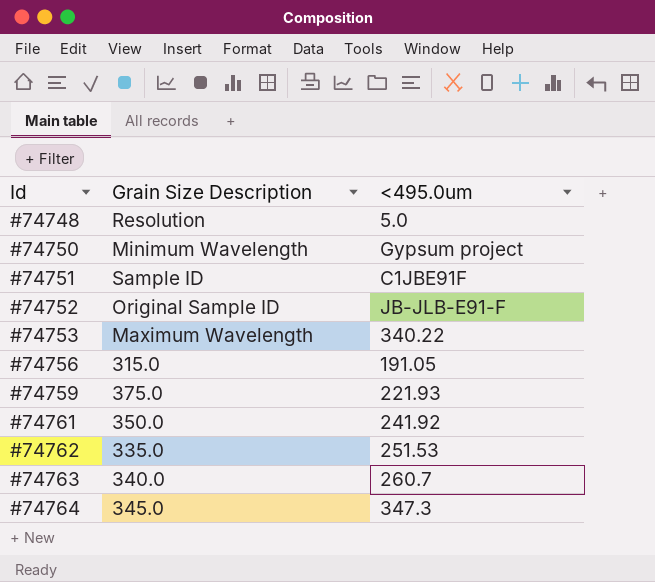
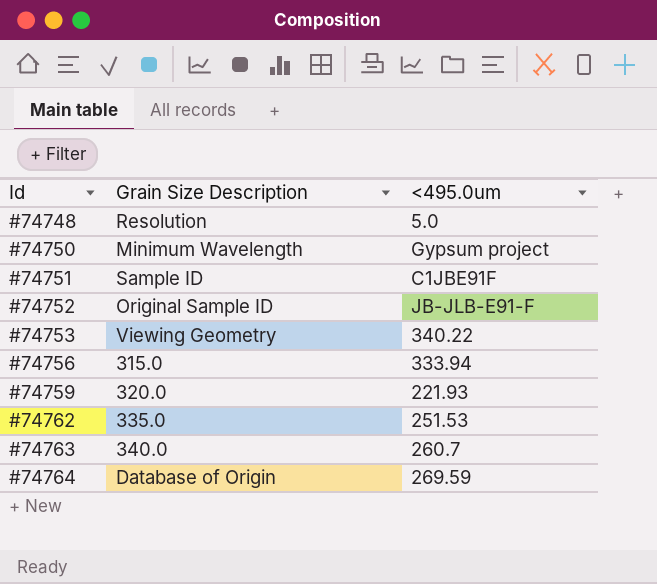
row #74761: 350.0 | 241.92 -> none
#74753 | Grain Size Description: Maximum Wavelength -> Viewing Geometry
#74756 | <495.0um: 191.05 -> 333.94
#74759 | Grain Size Description: 375.0 -> 320.0
#74764 | Grain Size Description: 345.0 -> Database of Origin
#74764 | <495.0um: 347.3 -> 269.59

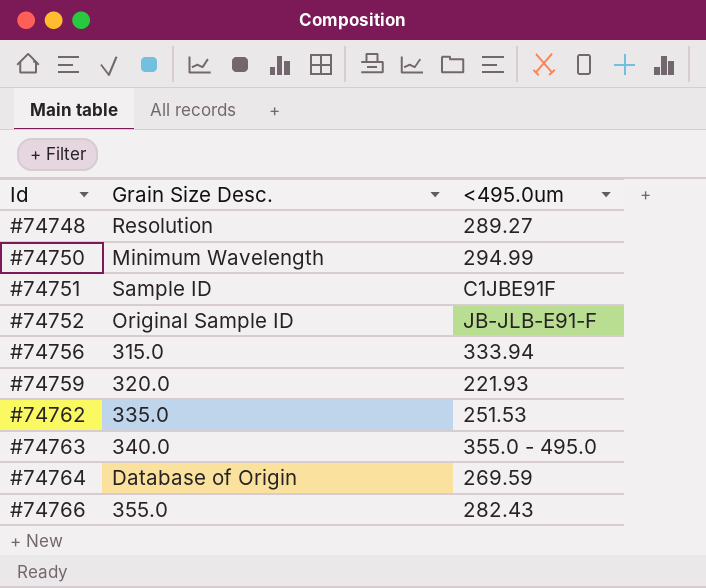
column name: Grain Size Description -> Grain Size Desc.
row #74753: Viewing Geometry | 340.22 -> none
#74748 | <495.0um: 5.0 -> 289.27
#74750 | <495.0um: Gypsum project -> 294.99
#74763 | <495.0um: 260.7 -> 355.0 - 495.0
row #74766: none -> 355.0 | 282.43

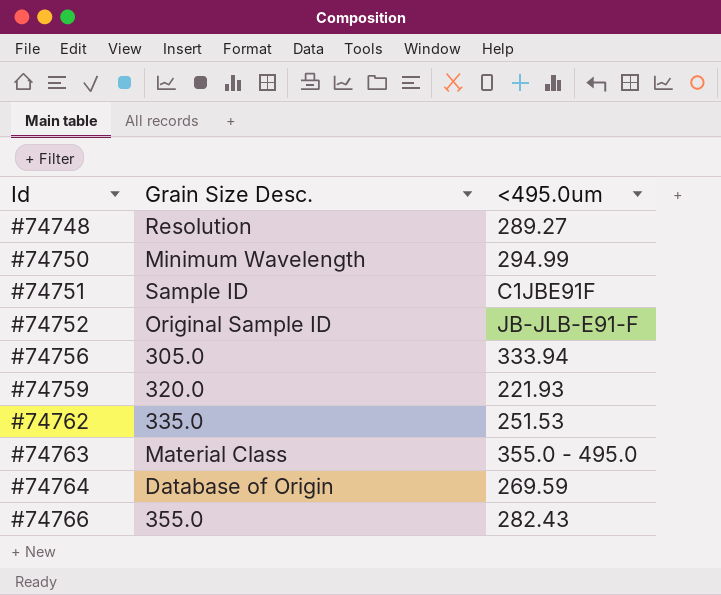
#74756 | Grain Size Desc.: 315.0 -> 305.0
#74763 | Grain Size Desc.: 340.0 -> Material Class

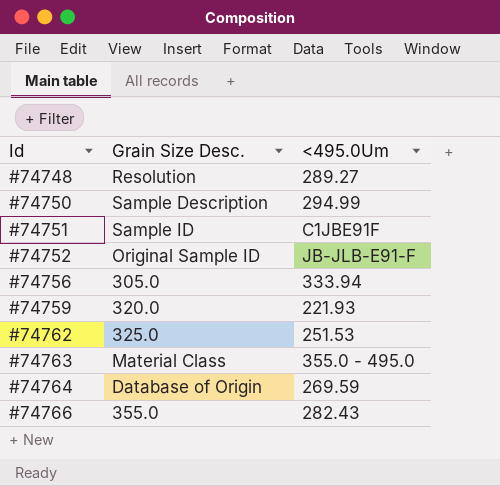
column name: <495.0um -> <495.0Um
#74750 | Grain Size Desc.: Minimum Wavelength -> Sample Description
#74762 | Grain Size Desc.: 335.0 -> 325.0

